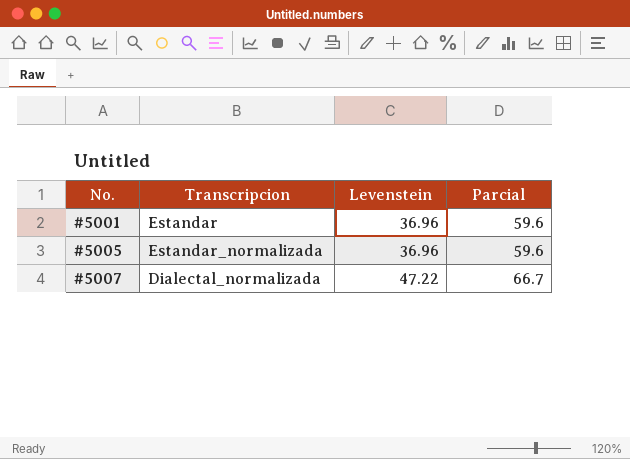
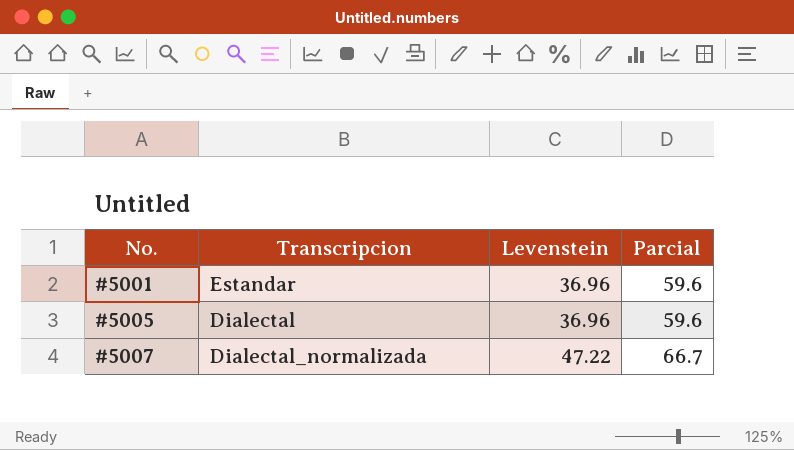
#5005 | Transcripcion: Estandar_normalizada -> Dialectal

